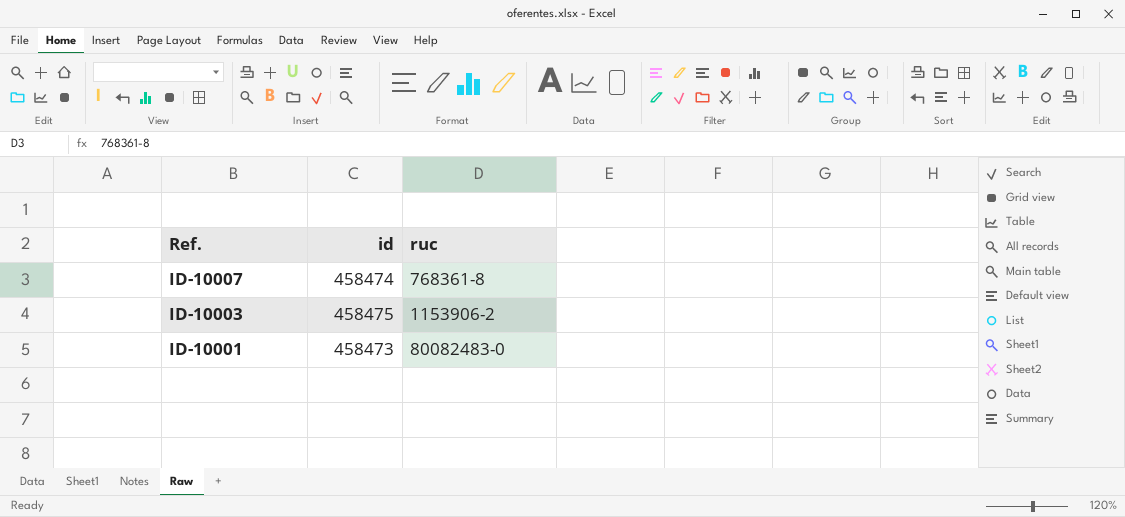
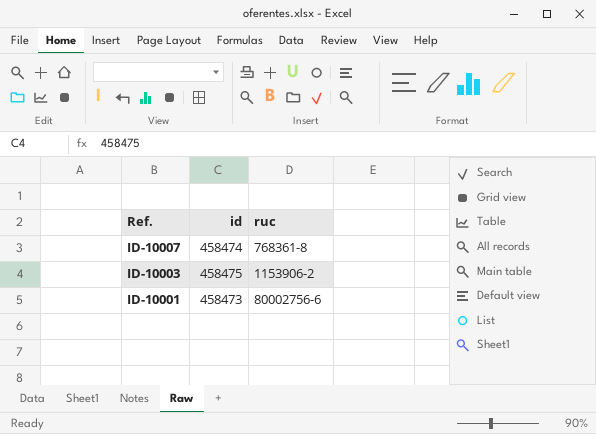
ID-10001 | ruc: 80082483-0 -> 80002756-6

